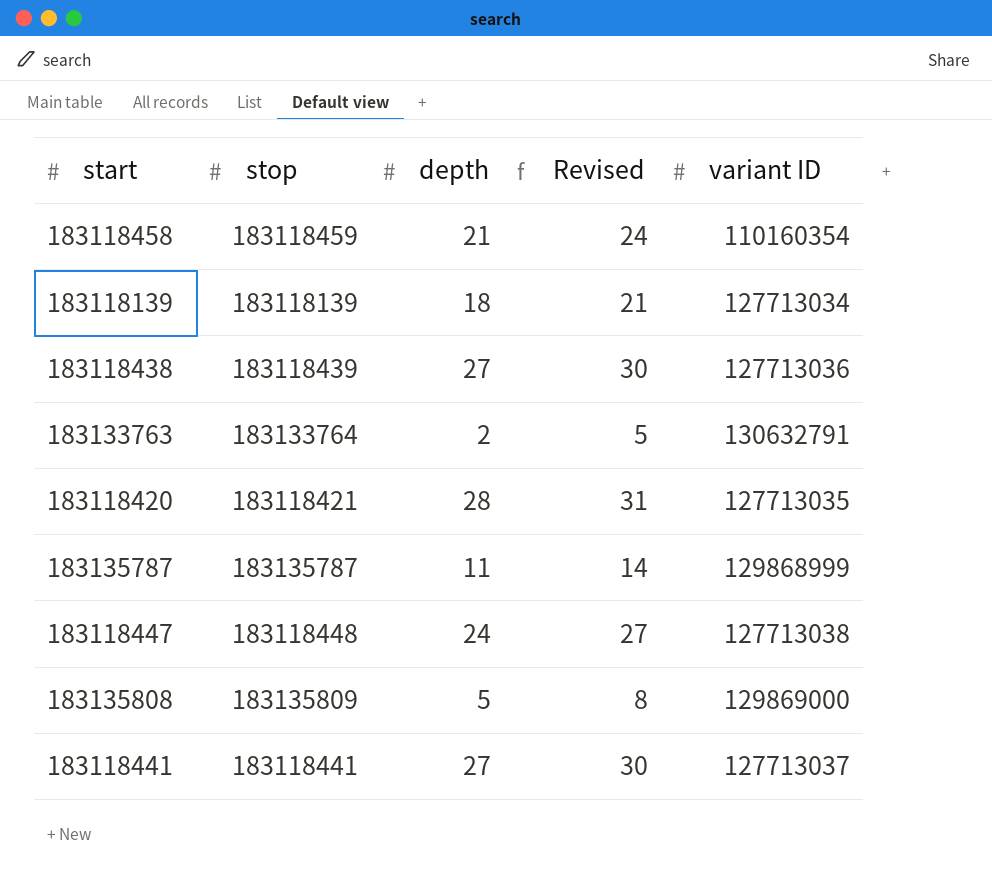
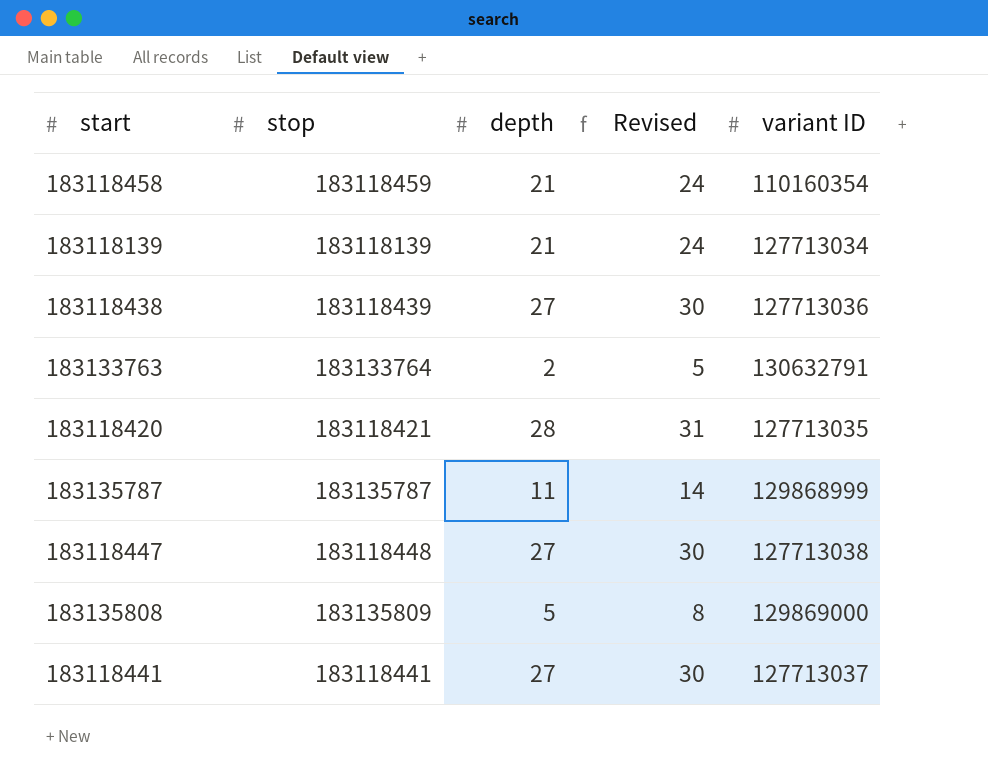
183118139 | depth: 18 -> 21
183118139 | Revised: 21 -> 24
183118447 | depth: 24 -> 27
183118447 | Revised: 27 -> 30

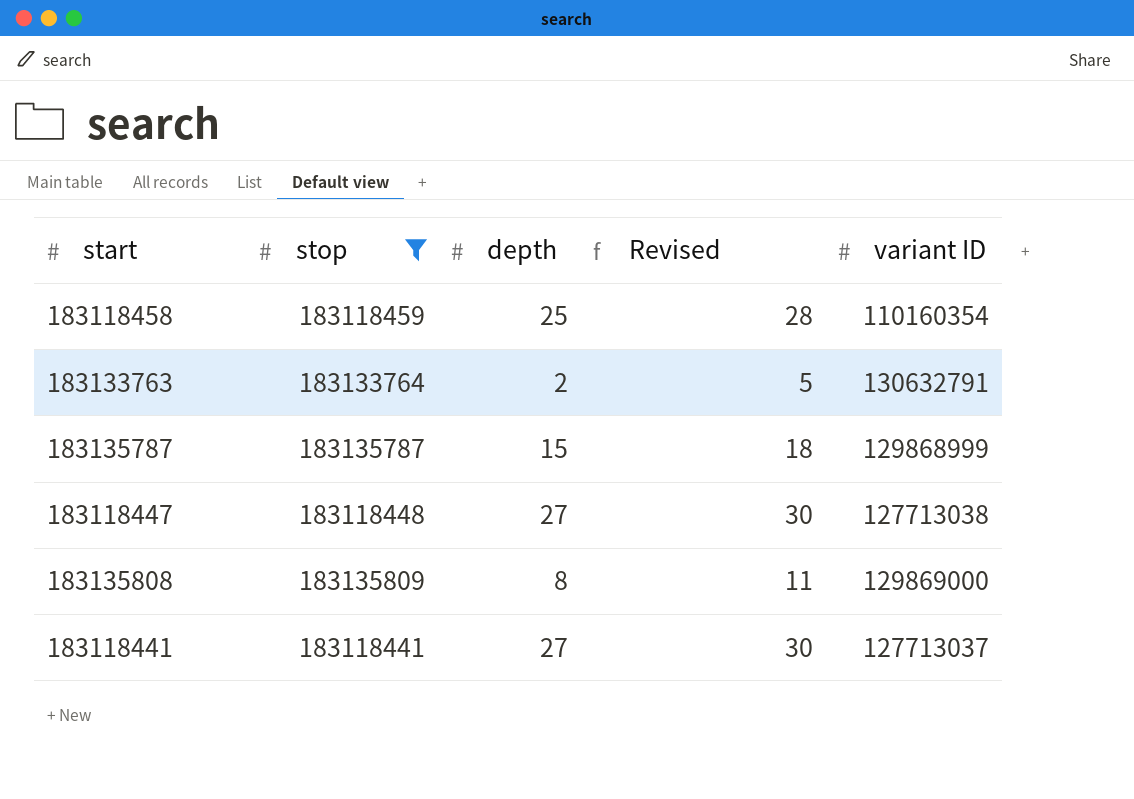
filter: none -> stop >= 183118441
183118458 | depth: 21 -> 25
183118458 | Revised: 24 -> 28
183135787 | depth: 11 -> 15
183135787 | Revised: 14 -> 18
183135808 | depth: 5 -> 8
183135808 | Revised: 8 -> 11

